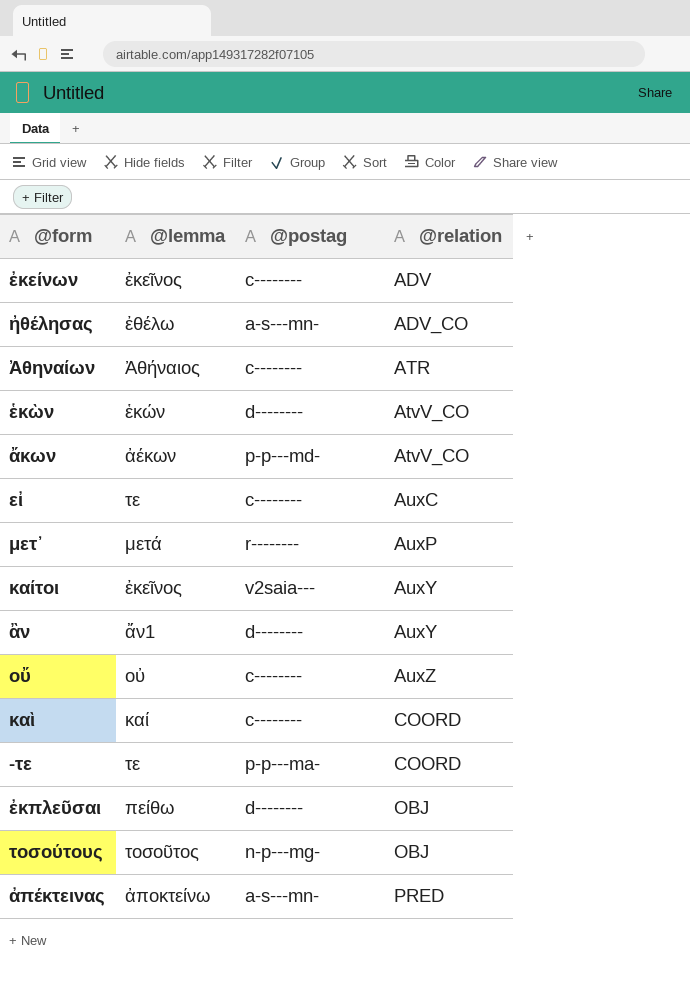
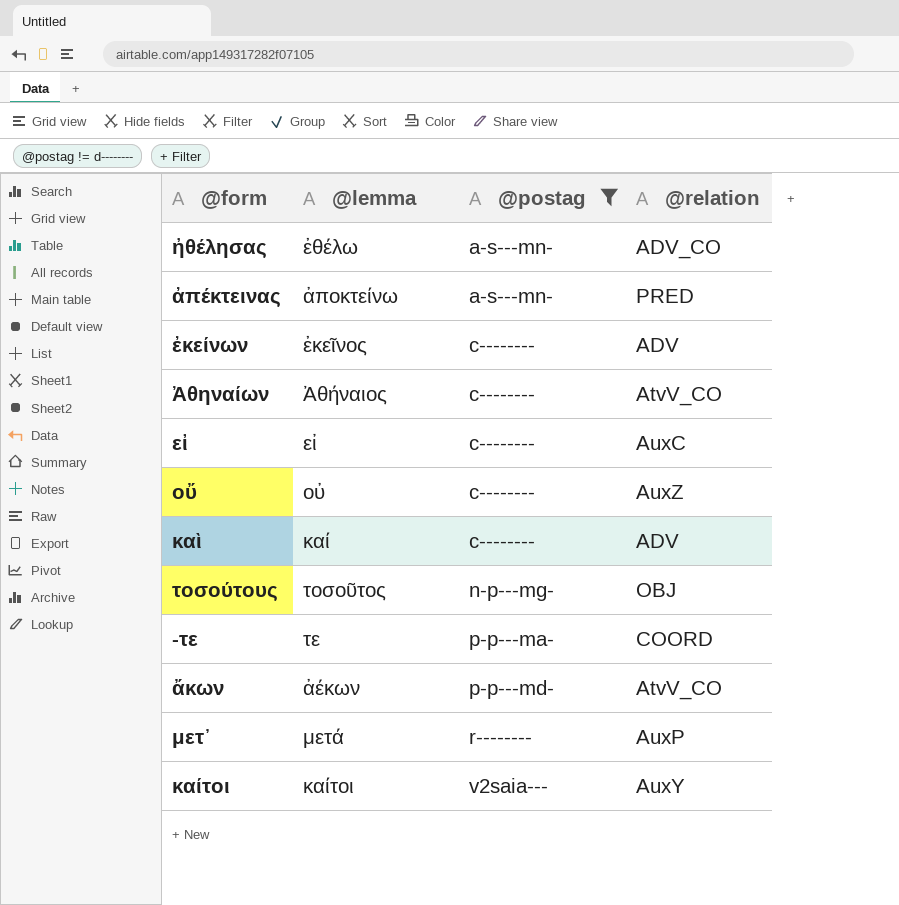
filter: none -> @postag != d--------
row order: @relation ascending -> @postag ascending
Ἀθηναίων | @relation: ATR -> AtvV_CO
εἰ | @lemma: τε -> εἰ
καὶ | @relation: COORD -> ADV
καίτοι | @lemma: ἐκεῖνος -> καίτοι

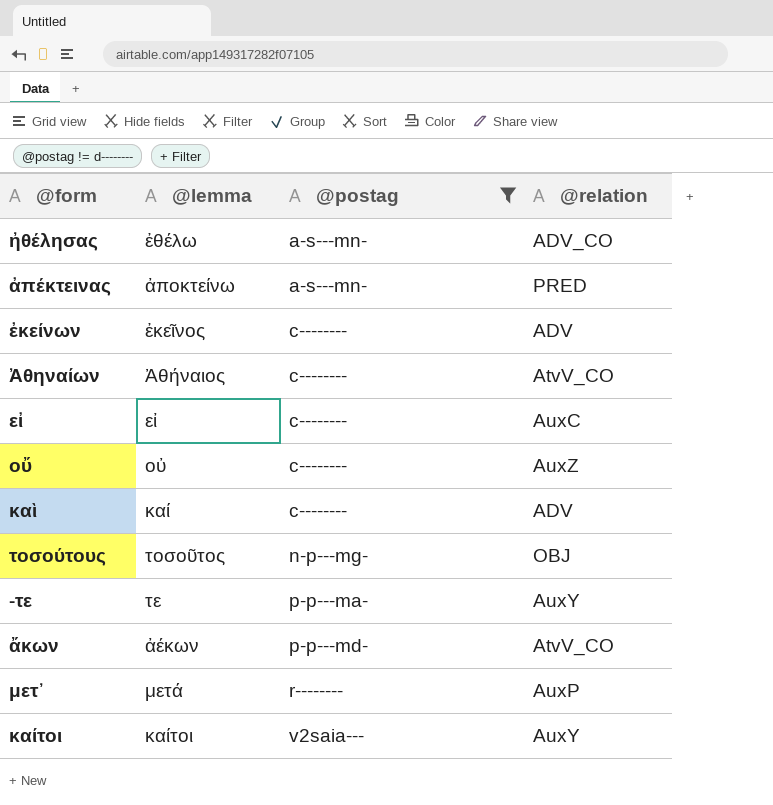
-τε | @relation: COORD -> AuxY

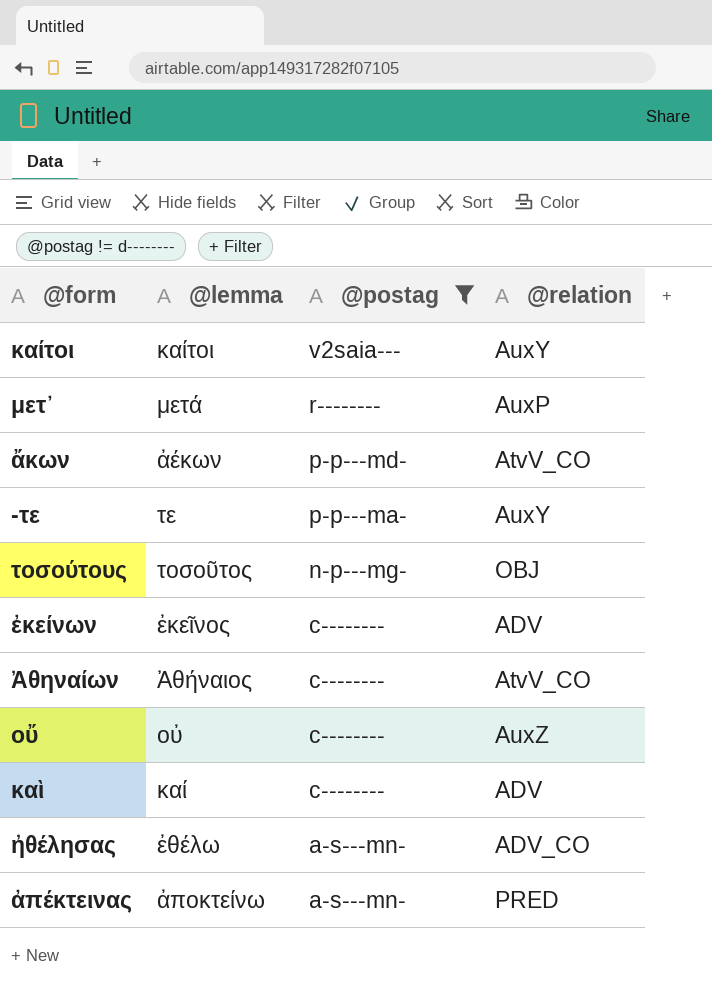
row order: @postag ascending -> @postag descending
row εἰ: εἰ | c-------- | AuxC -> none

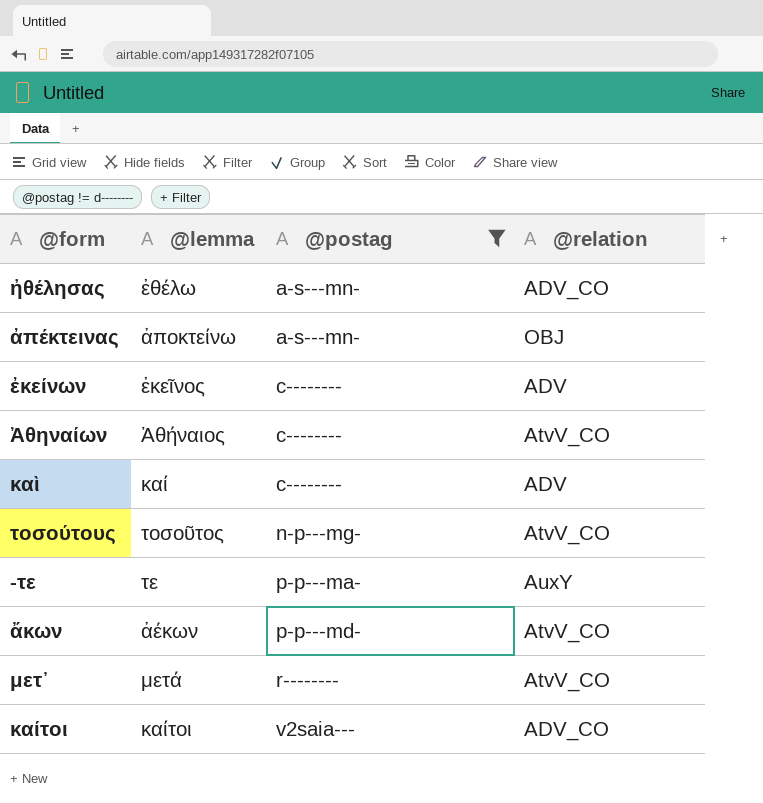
row order: @postag descending -> @postag ascending
row οὔ: οὐ | c-------- | AuxZ -> none
ἀπέκτεινας | @relation: PRED -> OBJ
τοσούτους | @relation: OBJ -> AtvV_CO
μετ᾽ | @relation: AuxP -> AtvV_CO
καίτοι | @relation: AuxY -> ADV_CO

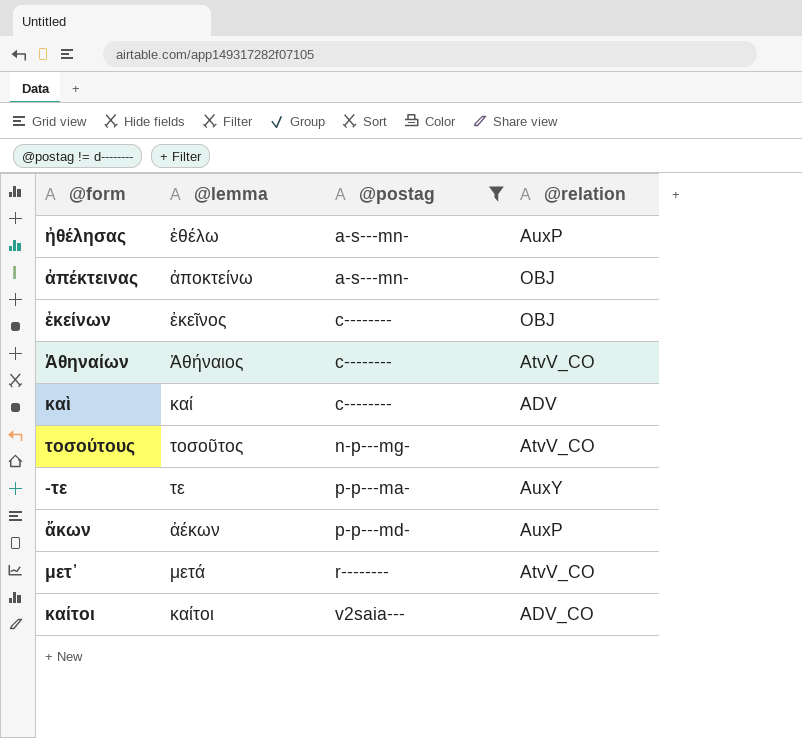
ἠθέλησας | @relation: ADV_CO -> AuxP
ἐκείνων | @relation: ADV -> OBJ
ἄκων | @relation: AtvV_CO -> AuxP

